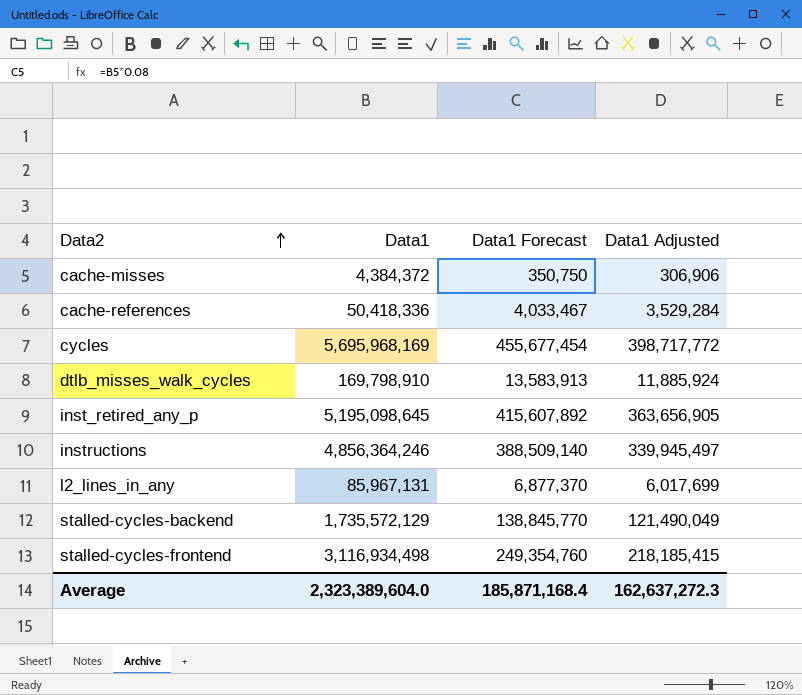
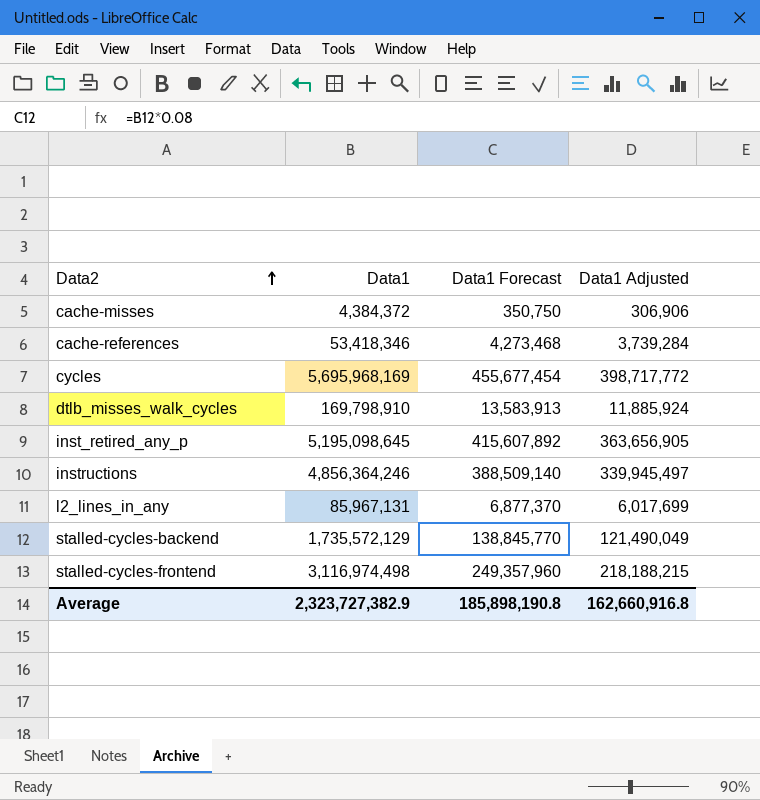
cache-references | Data1: 50,418,336 -> 53,418,346
cache-references | Data1 Forecast: 4,033,467 -> 4,273,468
cache-references | Data1 Adjusted: 3,529,284 -> 3,739,284
stalled-cycles-frontend | Data1: 3,116,934,498 -> 3,116,974,498
stalled-cycles-frontend | Data1 Forecast: 249,354,760 -> 249,357,960
stalled-cycles-frontend | Data1 Adjusted: 218,185,415 -> 218,188,215
Average | Data1: 2,323,389,604.0 -> 2,323,727,382.9
Average | Data1 Forecast: 185,871,168.4 -> 185,898,190.8
Average | Data1 Adjusted: 162,637,272.3 -> 162,660,916.8

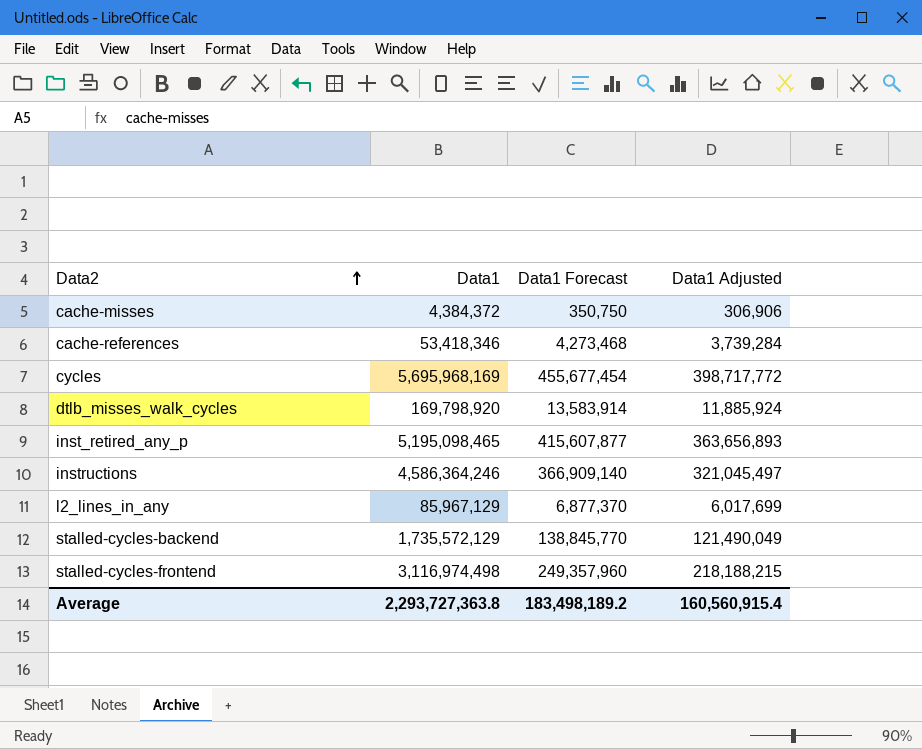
dtlb_misses_walk_cycles | Data1: 169,798,910 -> 169,798,920
dtlb_misses_walk_cycles | Data1 Forecast: 13,583,913 -> 13,583,914
inst_retired_any_p | Data1: 5,195,098,645 -> 5,195,098,465
inst_retired_any_p | Data1 Forecast: 415,607,892 -> 415,607,877
inst_retired_any_p | Data1 Adjusted: 363,656,905 -> 363,656,893
instructions | Data1: 4,856,364,246 -> 4,586,364,246
instructions | Data1 Forecast: 388,509,140 -> 366,909,140
instructions | Data1 Adjusted: 339,945,497 -> 321,045,497
l2_lines_in_any | Data1: 85,967,131 -> 85,967,129
Average | Data1: 2,323,727,382.9 -> 2,293,727,363.8
Average | Data1 Forecast: 185,898,190.8 -> 183,498,189.2
Average | Data1 Adjusted: 162,660,916.8 -> 160,560,915.4

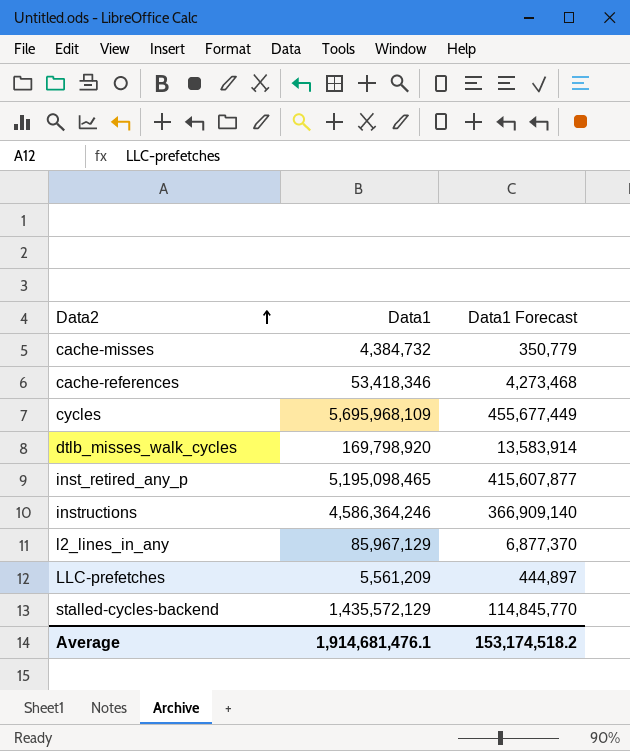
column Data1 Adjusted | formula: [Data1] * 0.07 -> none
row stalled-cycles-frontend: 3,116,974,498 | 249,357,960 | 218,188,215 -> none
cache-misses | Data1: 4,384,372 -> 4,384,732
cache-misses | Data1 Forecast: 350,750 -> 350,779
cycles | Data1: 5,695,968,169 -> 5,695,968,109
cycles | Data1 Forecast: 455,677,454 -> 455,677,449
row LLC-prefetches: none -> 5,561,209 | 444,897
stalled-cycles-backend | Data1: 1,735,572,129 -> 1,435,572,129
stalled-cycles-backend | Data1 Forecast: 138,845,770 -> 114,845,770
Average | Data1: 2,293,727,363.8 -> 1,914,681,476.1
Average | Data1 Forecast: 183,498,189.2 -> 153,174,518.2

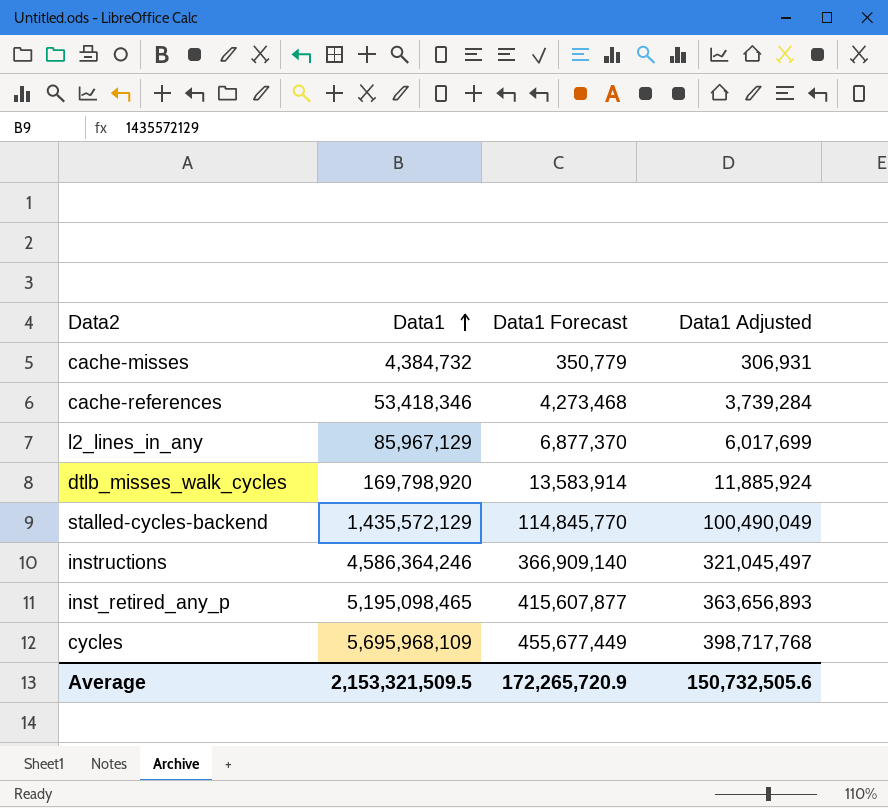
row order: Data2 ascending -> Data1 ascending
column Data1 Adjusted | formula: none -> [Data1] * 0.07
row LLC-prefetches: 5,561,209 | 444,897 -> none
Average | Data1: 1,914,681,476.1 -> 2,153,321,509.5
Average | Data1 Forecast: 153,174,518.2 -> 172,265,720.9

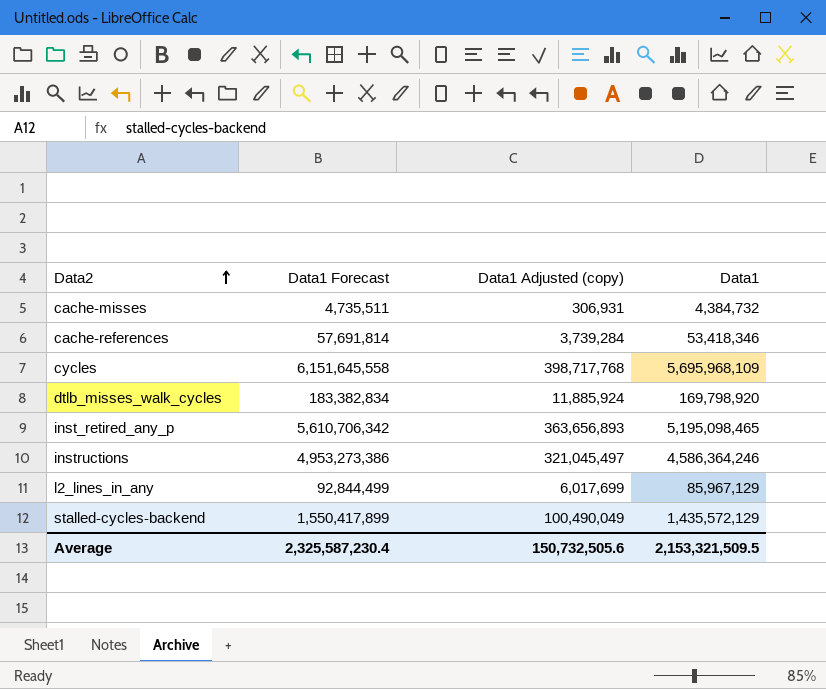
row order: Data1 ascending -> Data2 ascending
column Data1 Forecast | formula: [Data1] * 0.08 -> [Data1] * 1.08
column name: Data1 Adjusted -> Data1 Adjusted (copy)
column Data1 | position: 2 -> 4
Average | Data1 Forecast: 172,265,720.9 -> 2,325,587,230.4

